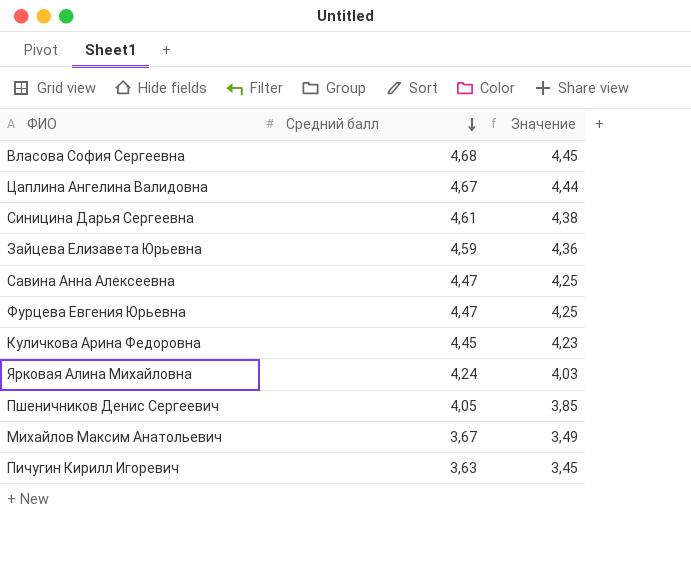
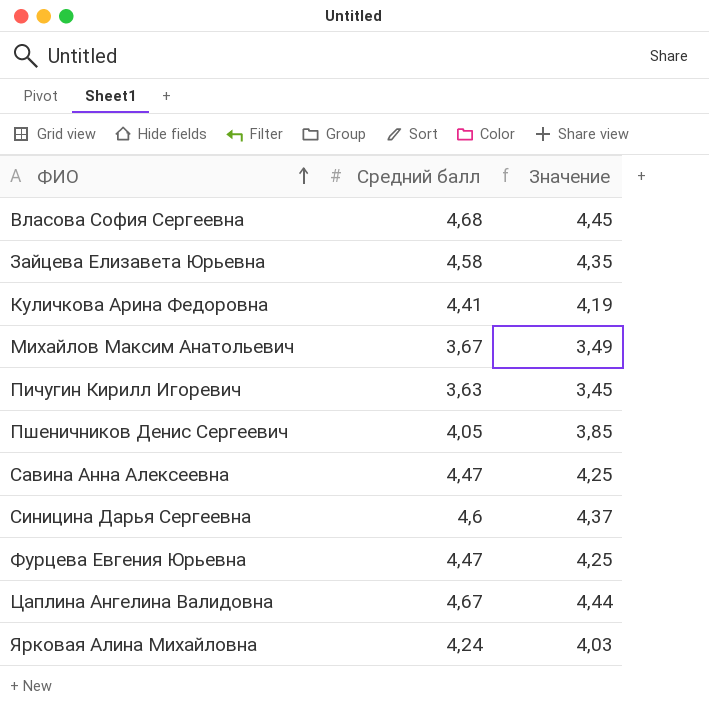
row order: Средний балл descending -> ФИО ascending
Зайцева Елизавета Юрьевна | Средний балл: 4,59 -> 4,58
Зайцева Елизавета Юрьевна | Значение: 4,36 -> 4,35
Куличкова Арина Федоровна | Средний балл: 4,45 -> 4,41
Куличкова Арина Федоровна | Значение: 4,23 -> 4,19
Синицина Дарья Сергеевна | Средний балл: 4,61 -> 4,6
Синицина Дарья Сергеевна | Значение: 4,38 -> 4,37

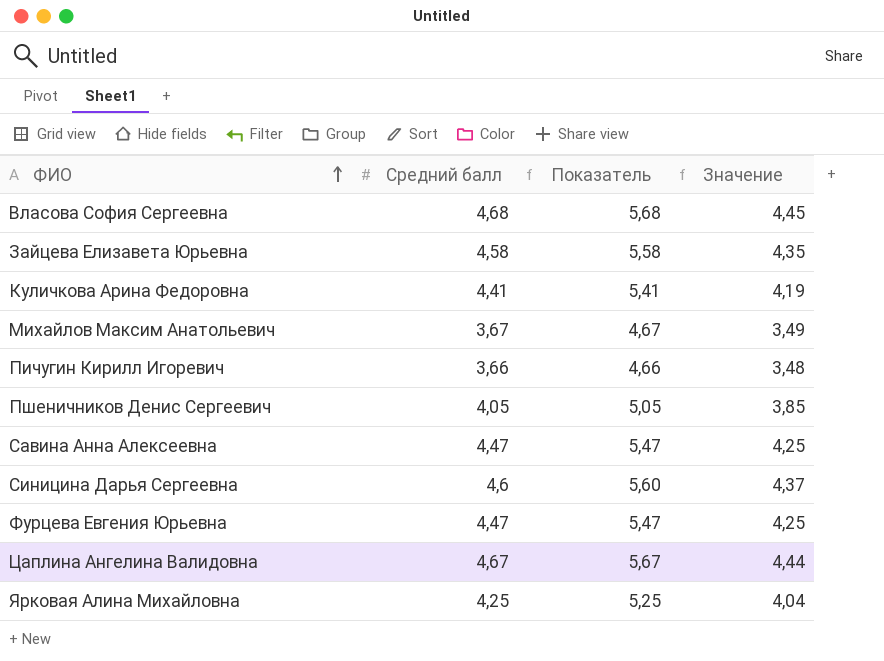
column Показатель | formula: none -> [Средний балл] + 1
Пичугин Кирилл Игоревич | Средний балл: 3,63 -> 3,66
Пичугин Кирилл Игоревич | Значение: 3,45 -> 3,48
Ярковая Алина Михайловна | Средний балл: 4,24 -> 4,25
Ярковая Алина Михайловна | Значение: 4,03 -> 4,04

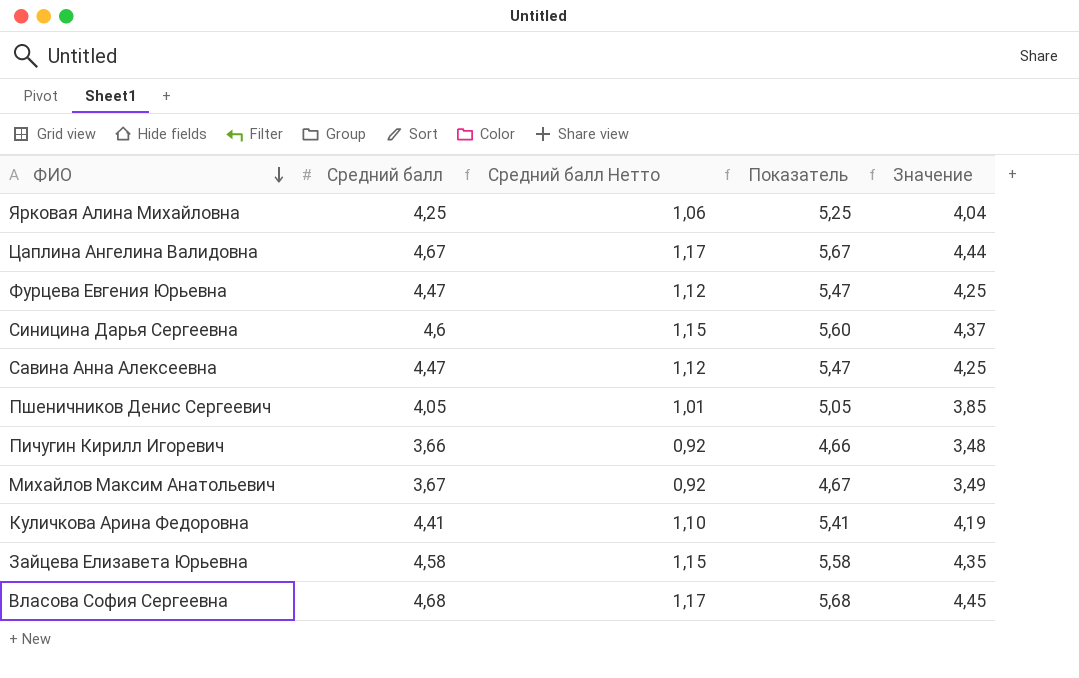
row order: ФИО ascending -> ФИО descending
column Средний балл Нетто | formula: none -> [Средний балл] * 0,25

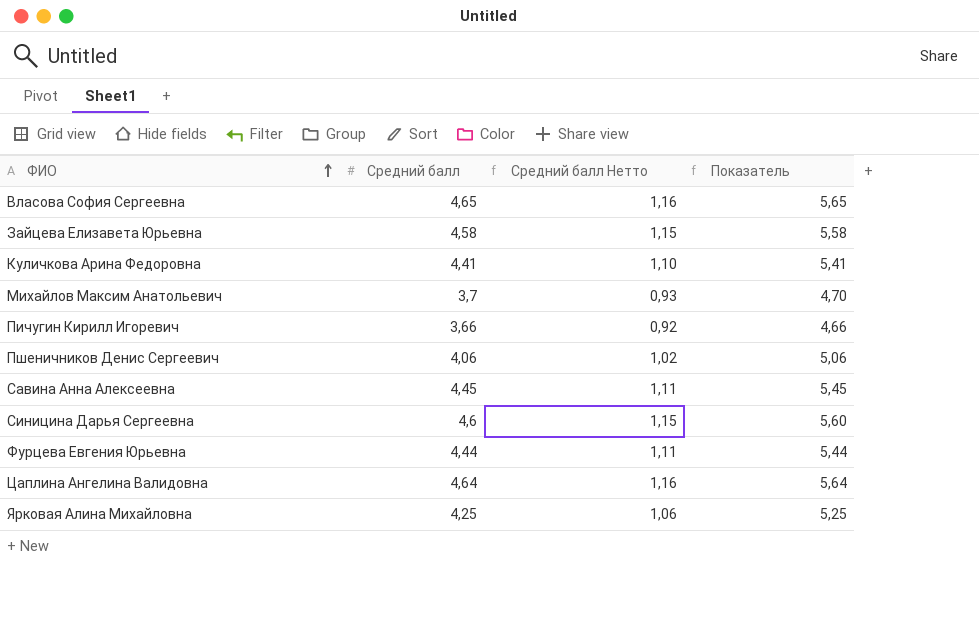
row order: ФИО descending -> ФИО ascending
column Значение | formula: [Средний балл] * 0,95 -> none
Власова София Сергеевна | Средний балл: 4,68 -> 4,65
Власова София Сергеевна | Средний балл Нетто: 1,17 -> 1,16
Власова София Сергеевна | Показатель: 5,68 -> 5,65
Михайлов Максим Анатольевич | Средний балл: 3,67 -> 3,7
Михайлов Максим Анатольевич | Средний балл Нетто: 0,92 -> 0,93
Михайлов Максим Анатольевич | Показатель: 4,67 -> 4,70
Пшеничников Денис Сергеевич | Средний балл: 4,05 -> 4,06
Пшеничников Денис Сергеевич | Средний балл Нетто: 1,01 -> 1,02
Пшеничников Денис Сергеевич | Показатель: 5,05 -> 5,06
Савина Анна Алексеевна | Средний балл: 4,47 -> 4,45
Савина Анна Алексеевна | Средний балл Нетто: 1,12 -> 1,11
Савина Анна Алексеевна | Показатель: 5,47 -> 5,45
Фурцева Евгения Юрьевна | Средний балл: 4,47 -> 4,44
Фурцева Евгения Юрьевна | Средний балл Нетто: 1,12 -> 1,11
Фурцева Евгения Юрьевна | Показатель: 5,47 -> 5,44
Цаплина Ангелина Валидовна | Средний балл: 4,67 -> 4,64
Цаплина Ангелина Валидовна | Средний балл Нетто: 1,17 -> 1,16
Цаплина Ангелина Валидовна | Показатель: 5,67 -> 5,64

